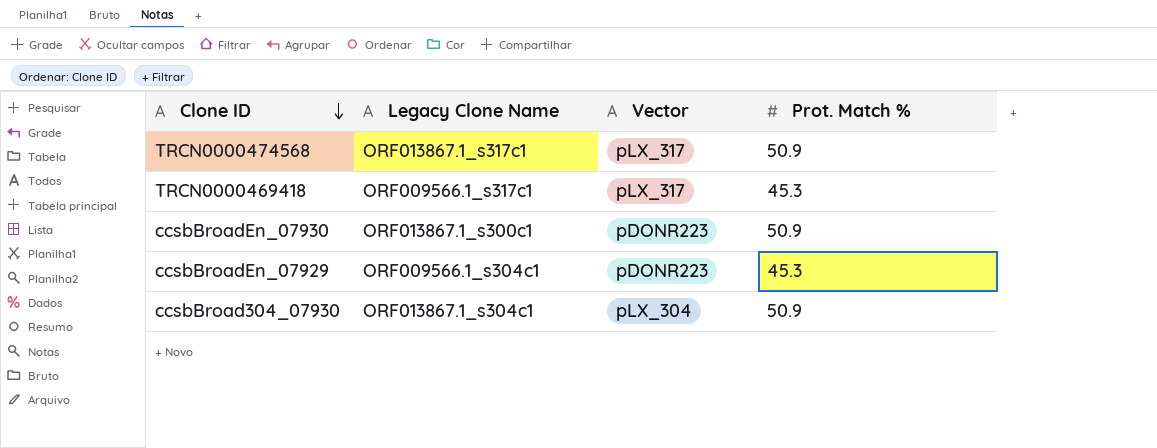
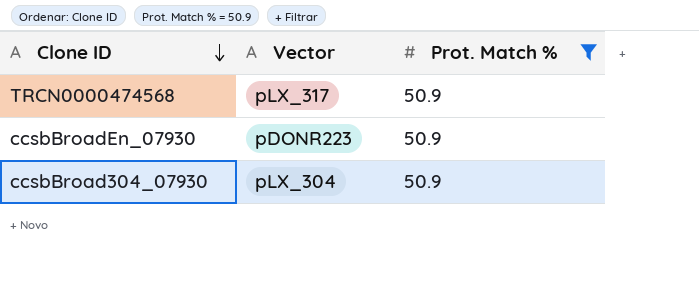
filter: none -> Prot. Match % = 50.9
column Legacy Clone Name | position: 2 -> none

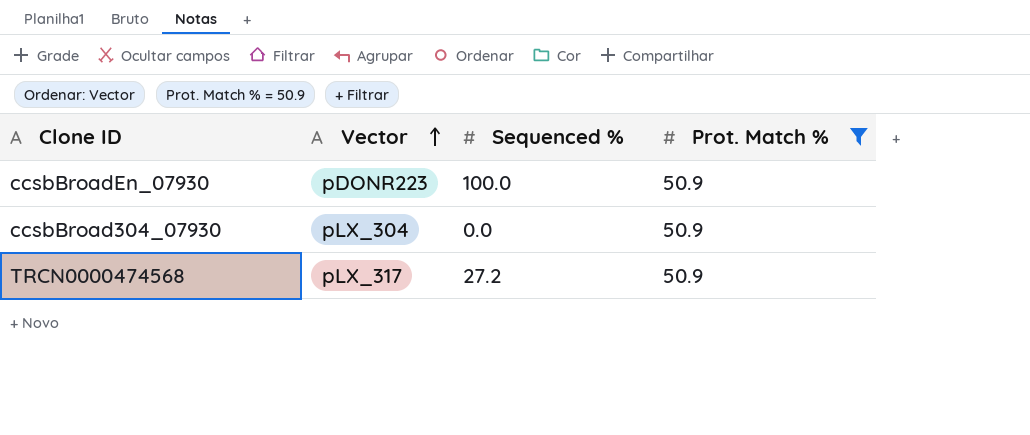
row order: Clone ID descending -> Vector ascending
column Sequenced % | position: none -> 3

